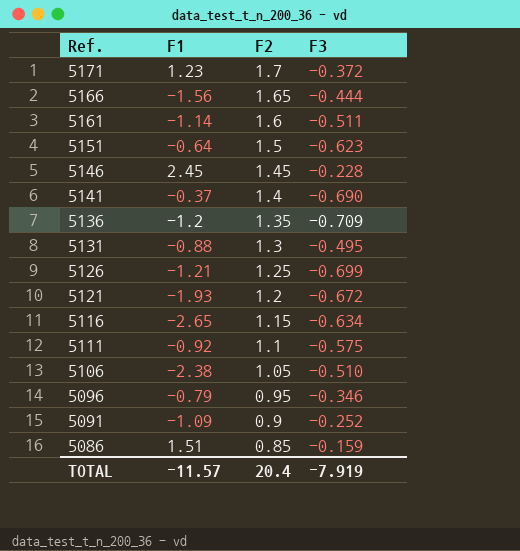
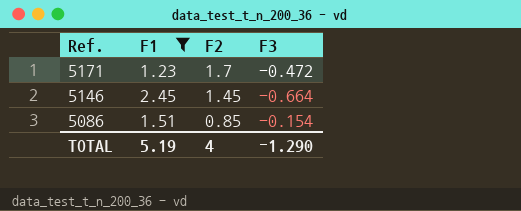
filter: none -> F1 >= 1.23
5171 | F3: -0.372 -> -0.472
5146 | F3: -0.228 -> -0.664
5086 | F3: -0.159 -> -0.154
TOTAL | F1: -11.57 -> 5.19
TOTAL | F2: 20.4 -> 4
TOTAL | F3: -7.919 -> -1.290

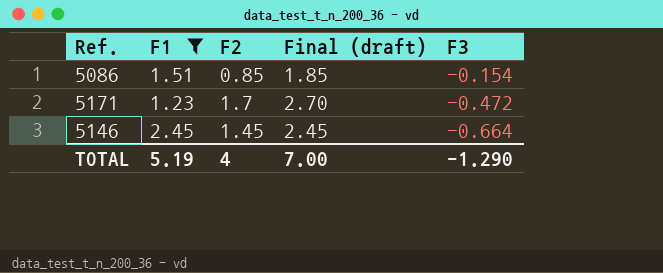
row order: Ref. descending -> F3 descending
column Final (draft) | formula: none -> [F2] + 1

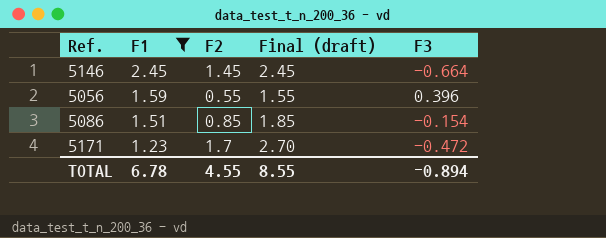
row order: F3 descending -> F1 descending
row 5056: none -> 1.59 | 0.55 | 1.55 | 0.396
TOTAL | F1: 5.19 -> 6.78
TOTAL | F2: 4 -> 4.55
TOTAL | Final (draft): 7.00 -> 8.55
TOTAL | F3: -1.290 -> -0.894

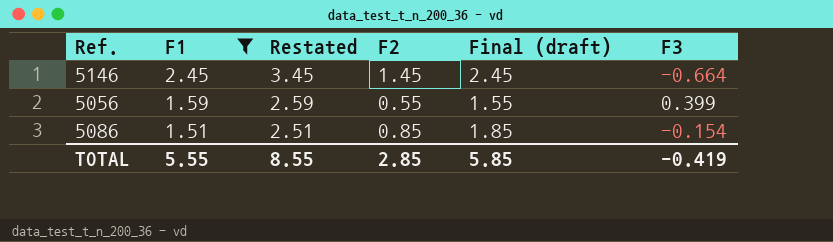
column Restated | formula: none -> [F1] + 1
row 5171: 1.23 | 1.7 | 2.70 | -0.472 -> none
5056 | F3: 0.396 -> 0.399
TOTAL | F1: 6.78 -> 5.55
TOTAL | F2: 4.55 -> 2.85
TOTAL | Final (draft): 8.55 -> 5.85
TOTAL | F3: -0.894 -> -0.419

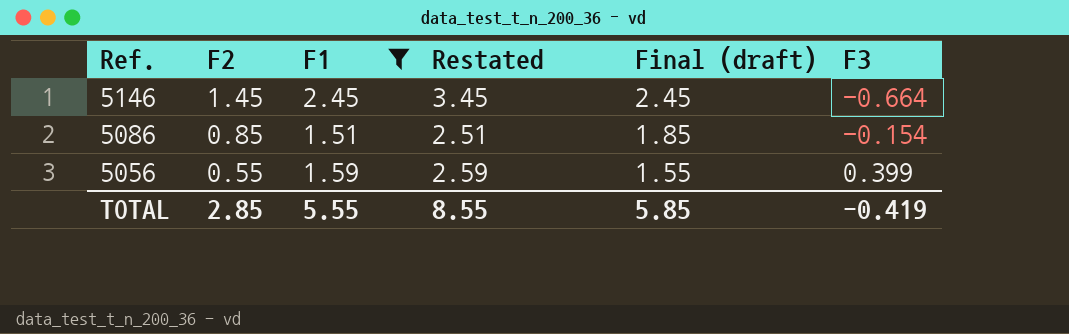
row order: F1 descending -> Ref. descending
column F2 | position: 4 -> 2

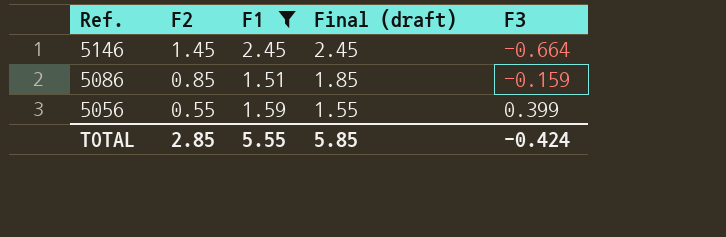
column Restated | formula: [F1] + 1 -> none
5086 | F3: -0.154 -> -0.159
TOTAL | F3: -0.419 -> -0.424

